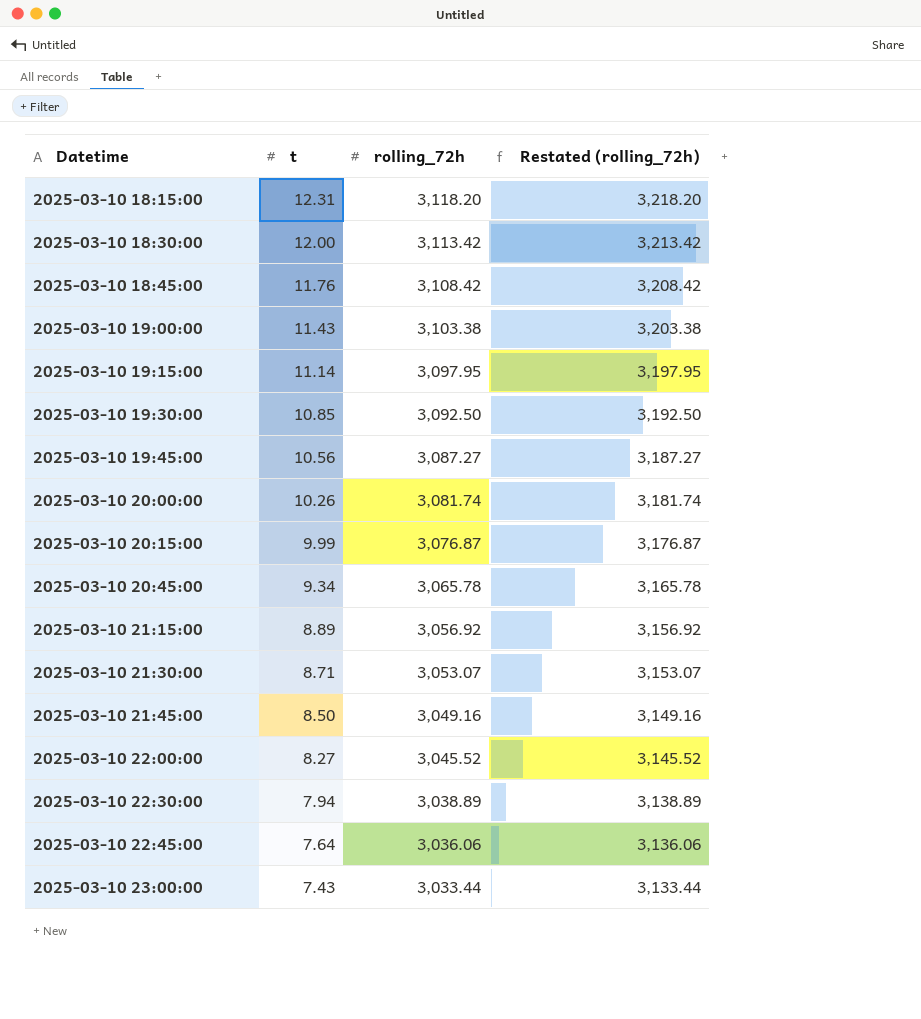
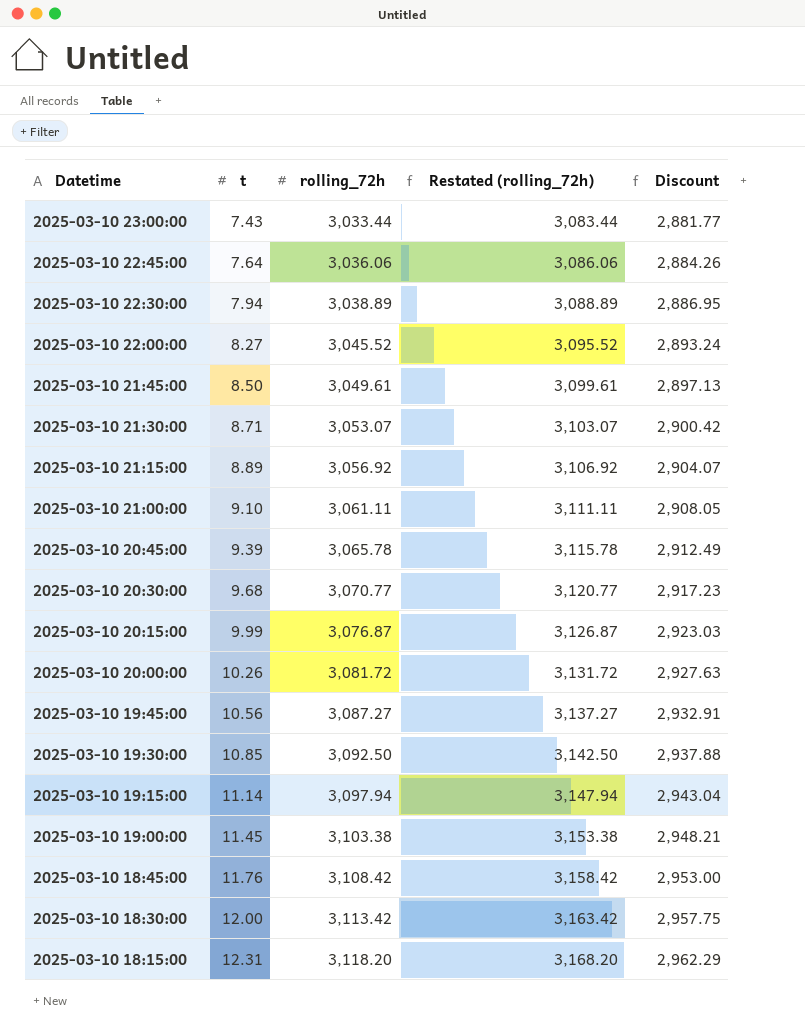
row order: Datetime ascending -> Datetime descending
column Restated (rolling_72h) | formula: [rolling_72h] + 100 -> [rolling_72h] + 50
column Discount | formula: none -> [rolling_72h] * 0.95
2025-03-10 21:45:00 | rolling_72h: 3,049.16 -> 3,049.61
row 2025-03-10 21:00:00: none -> 9.10 | 3,061.11 | 3,111.11 | 2,908.05
2025-03-10 20:45:00 | t: 9.34 -> 9.39
row 2025-03-10 20:30:00: none -> 9.68 | 3,070.77 | 3,120.77 | 2,917.23
2025-03-10 20:00:00 | rolling_72h: 3,081.74 -> 3,081.72
2025-03-10 19:15:00 | rolling_72h: 3,097.95 -> 3,097.94
2025-03-10 19:00:00 | t: 11.43 -> 11.45

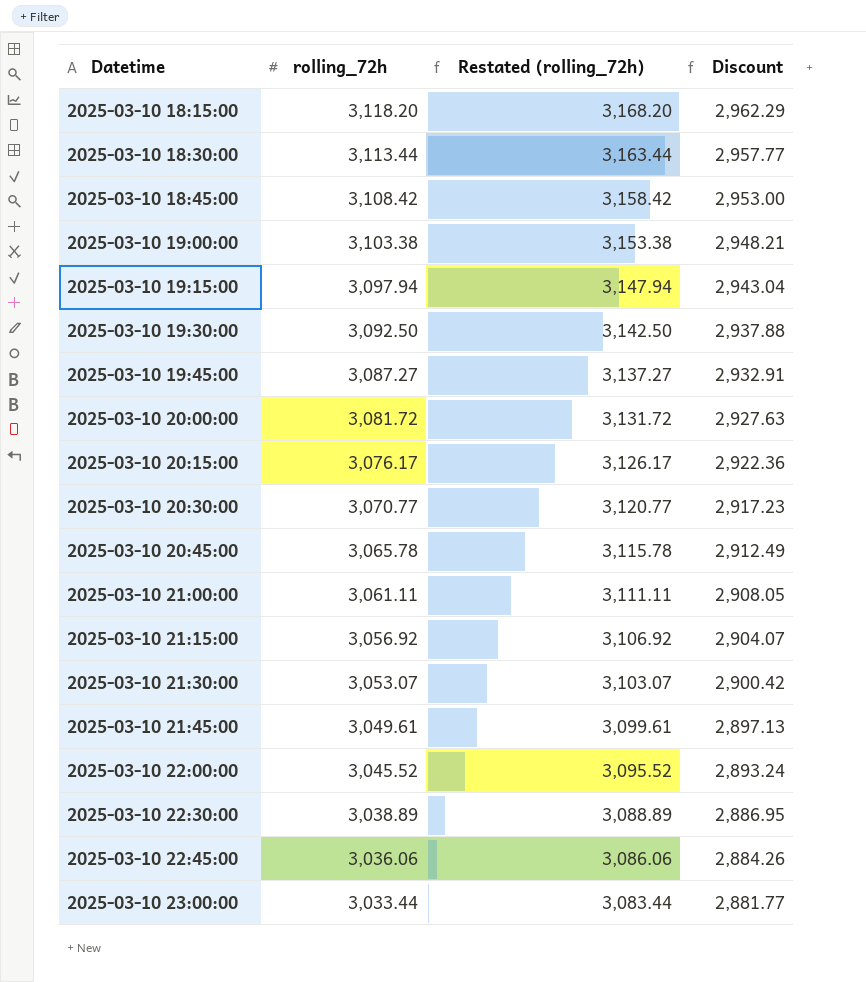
row order: Datetime descending -> Datetime ascending
column t | position: 2 -> none
2025-03-10 18:30:00 | rolling_72h: 3,113.42 -> 3,113.44
2025-03-10 18:30:00 | Restated (rolling_72h): 3,163.42 -> 3,163.44
2025-03-10 18:30:00 | Discount: 2,957.75 -> 2,957.77
2025-03-10 20:15:00 | rolling_72h: 3,076.87 -> 3,076.17
2025-03-10 20:15:00 | Restated (rolling_72h): 3,126.87 -> 3,126.17
2025-03-10 20:15:00 | Discount: 2,923.03 -> 2,922.36

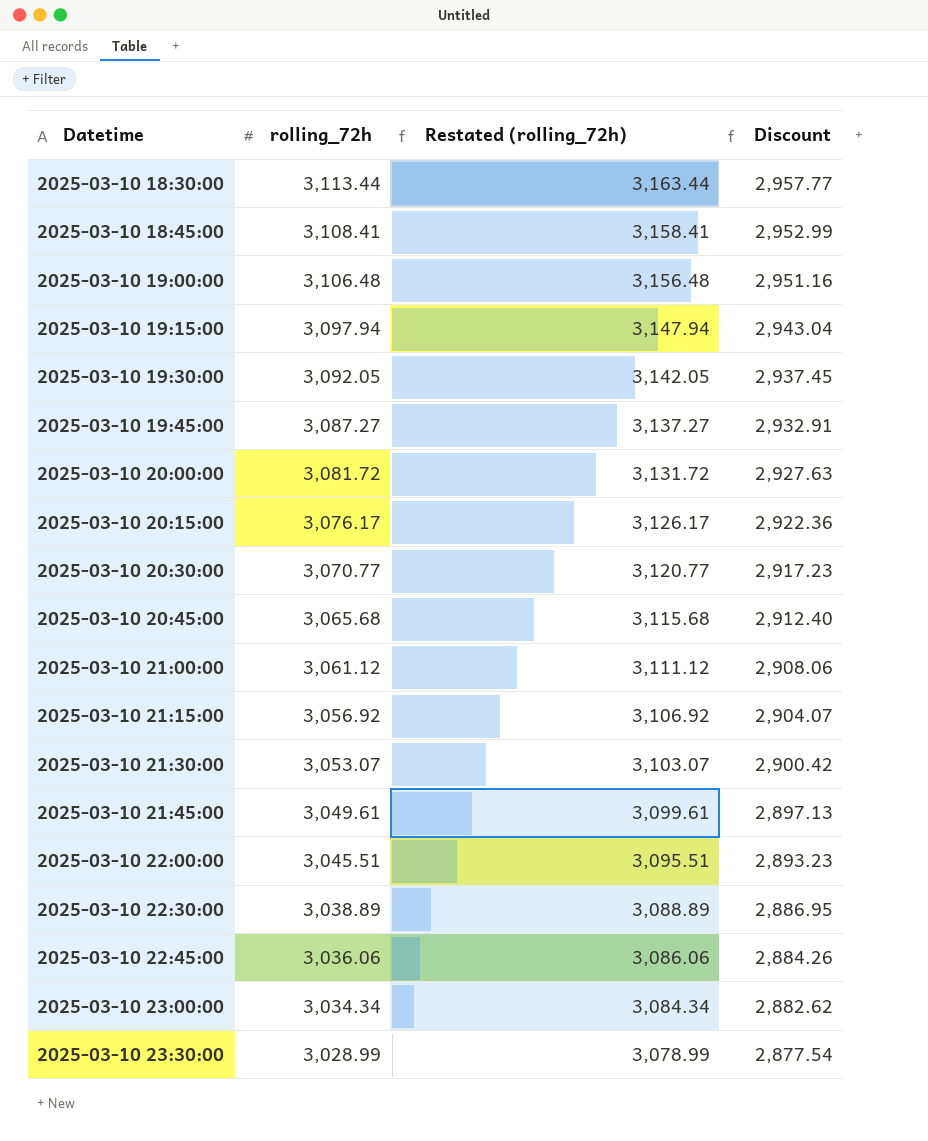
row 2025-03-10 18:15:00: 3,118.20 | 3,168.20 | 2,962.29 -> none
2025-03-10 18:45:00 | rolling_72h: 3,108.42 -> 3,108.41
2025-03-10 18:45:00 | Restated (rolling_72h): 3,158.42 -> 3,158.41
2025-03-10 18:45:00 | Discount: 2,953.00 -> 2,952.99
2025-03-10 19:00:00 | rolling_72h: 3,103.38 -> 3,106.48
2025-03-10 19:00:00 | Restated (rolling_72h): 3,153.38 -> 3,156.48
2025-03-10 19:00:00 | Discount: 2,948.21 -> 2,951.16
2025-03-10 19:30:00 | rolling_72h: 3,092.50 -> 3,092.05
2025-03-10 19:30:00 | Restated (rolling_72h): 3,142.50 -> 3,142.05
2025-03-10 19:30:00 | Discount: 2,937.88 -> 2,937.45
2025-03-10 20:45:00 | rolling_72h: 3,065.78 -> 3,065.68
2025-03-10 20:45:00 | Restated (rolling_72h): 3,115.78 -> 3,115.68
2025-03-10 20:45:00 | Discount: 2,912.49 -> 2,912.40
2025-03-10 21:00:00 | rolling_72h: 3,061.11 -> 3,061.12
2025-03-10 21:00:00 | Restated (rolling_72h): 3,111.11 -> 3,111.12
2025-03-10 21:00:00 | Discount: 2,908.05 -> 2,908.06
2025-03-10 22:00:00 | rolling_72h: 3,045.52 -> 3,045.51
2025-03-10 22:00:00 | Restated (rolling_72h): 3,095.52 -> 3,095.51
2025-03-10 22:00:00 | Discount: 2,893.24 -> 2,893.23
2025-03-10 23:00:00 | rolling_72h: 3,033.44 -> 3,034.34
2025-03-10 23:00:00 | Restated (rolling_72h): 3,083.44 -> 3,084.34
2025-03-10 23:00:00 | Discount: 2,881.77 -> 2,882.62
row 2025-03-10 23:30:00: none -> 3,028.99 | 3,078.99 | 2,877.54

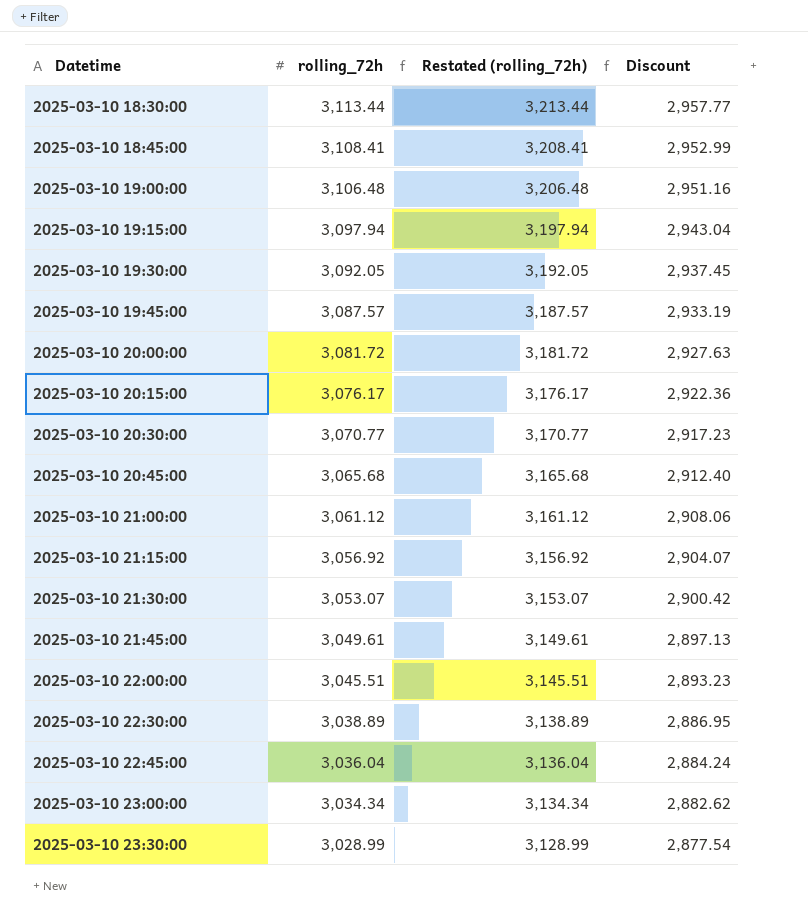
column Restated (rolling_72h) | formula: [rolling_72h] + 50 -> [rolling_72h] + 100
2025-03-10 19:45:00 | rolling_72h: 3,087.27 -> 3,087.57
2025-03-10 19:45:00 | Discount: 2,932.91 -> 2,933.19
2025-03-10 22:45:00 | rolling_72h: 3,036.06 -> 3,036.04
2025-03-10 22:45:00 | Discount: 2,884.26 -> 2,884.24

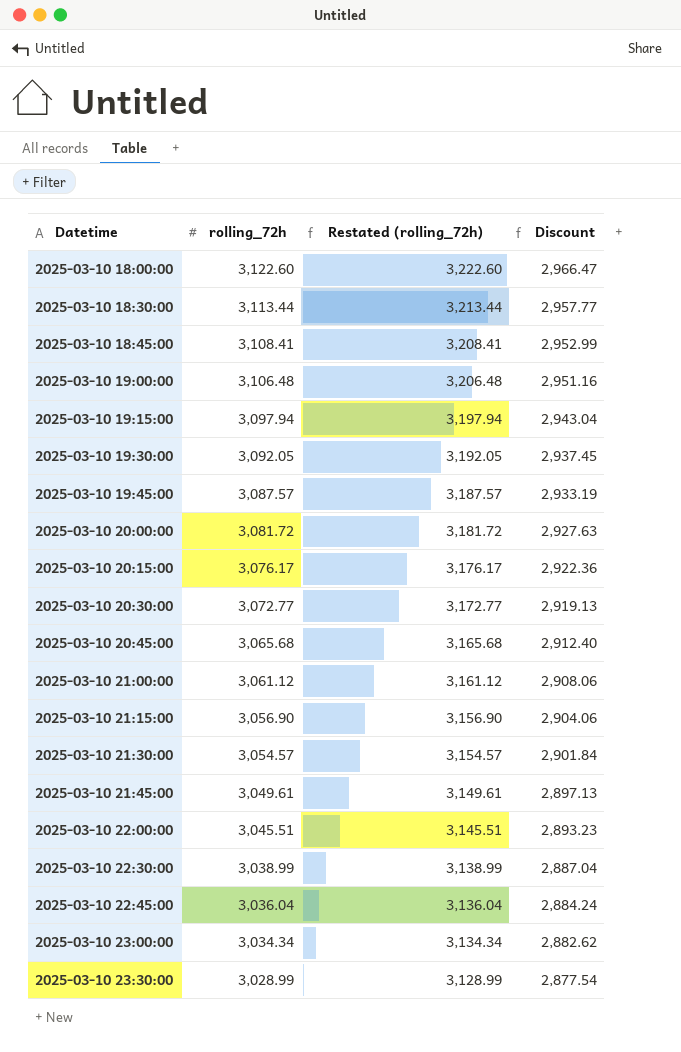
row 2025-03-10 18:00:00: none -> 3,122.60 | 3,222.60 | 2,966.47
2025-03-10 20:30:00 | rolling_72h: 3,070.77 -> 3,072.77
2025-03-10 20:30:00 | Restated (rolling_72h): 3,170.77 -> 3,172.77
2025-03-10 20:30:00 | Discount: 2,917.23 -> 2,919.13
2025-03-10 21:15:00 | rolling_72h: 3,056.92 -> 3,056.90
2025-03-10 21:15:00 | Restated (rolling_72h): 3,156.92 -> 3,156.90
2025-03-10 21:15:00 | Discount: 2,904.07 -> 2,904.06
2025-03-10 21:30:00 | rolling_72h: 3,053.07 -> 3,054.57
2025-03-10 21:30:00 | Restated (rolling_72h): 3,153.07 -> 3,154.57
2025-03-10 21:30:00 | Discount: 2,900.42 -> 2,901.84
2025-03-10 22:30:00 | rolling_72h: 3,038.89 -> 3,038.99
2025-03-10 22:30:00 | Restated (rolling_72h): 3,138.89 -> 3,138.99
2025-03-10 22:30:00 | Discount: 2,886.95 -> 2,887.04

